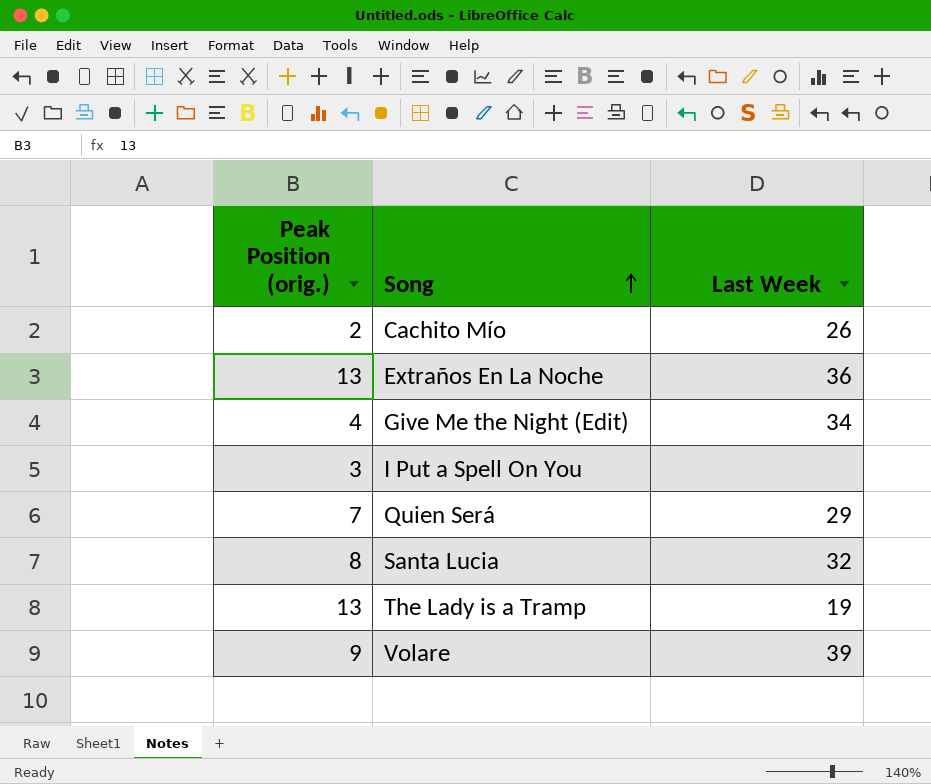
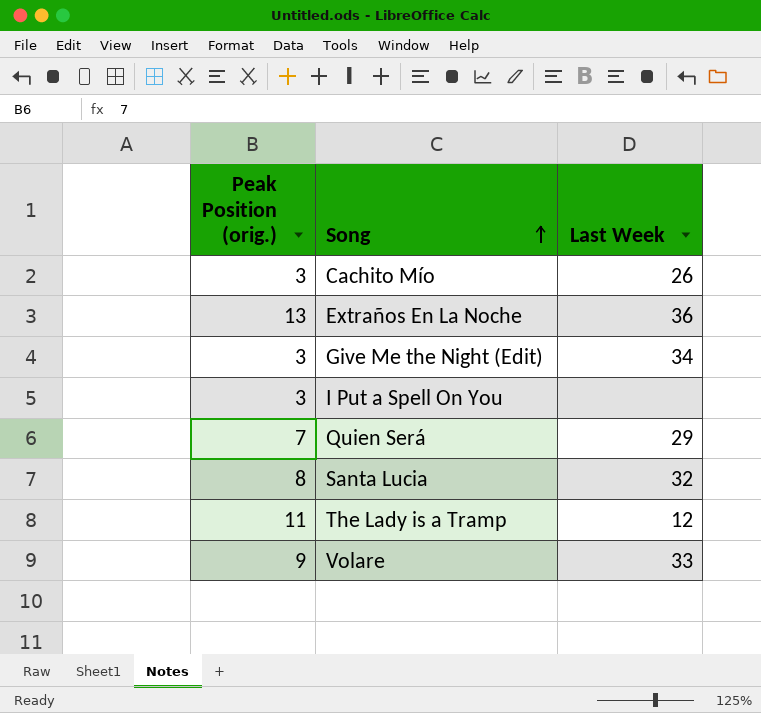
Cachito Mío | Peak Position (orig.): 2 -> 3
Give Me the Night (Edit) | Peak Position (orig.): 4 -> 3
The Lady is a Tramp | Peak Position (orig.): 13 -> 11
The Lady is a Tramp | Last Week: 19 -> 12
Volare | Last Week: 39 -> 33

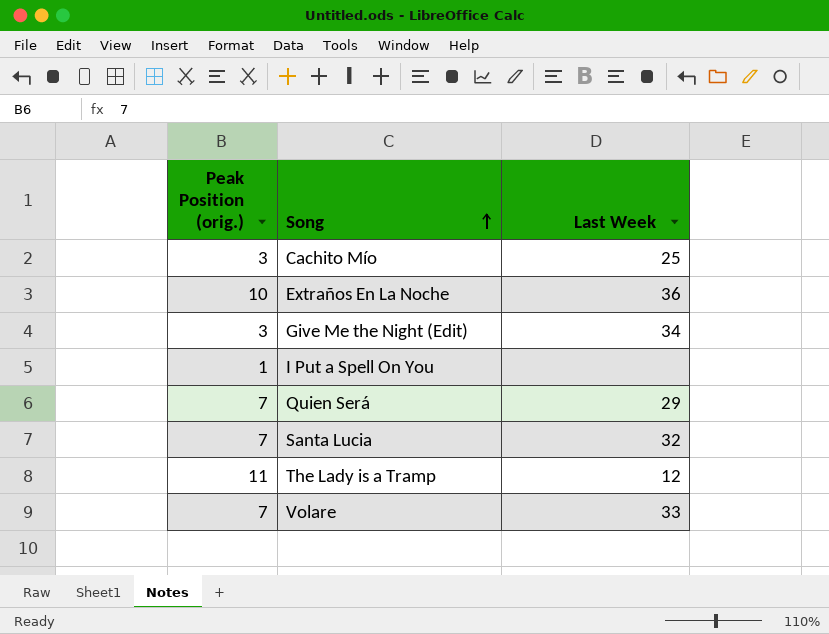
Cachito Mío | Last Week: 26 -> 25
Extraños En La Noche | Peak Position (orig.): 13 -> 10
I Put a Spell On You | Peak Position (orig.): 3 -> 1
Santa Lucia | Peak Position (orig.): 8 -> 7
Volare | Peak Position (orig.): 9 -> 7

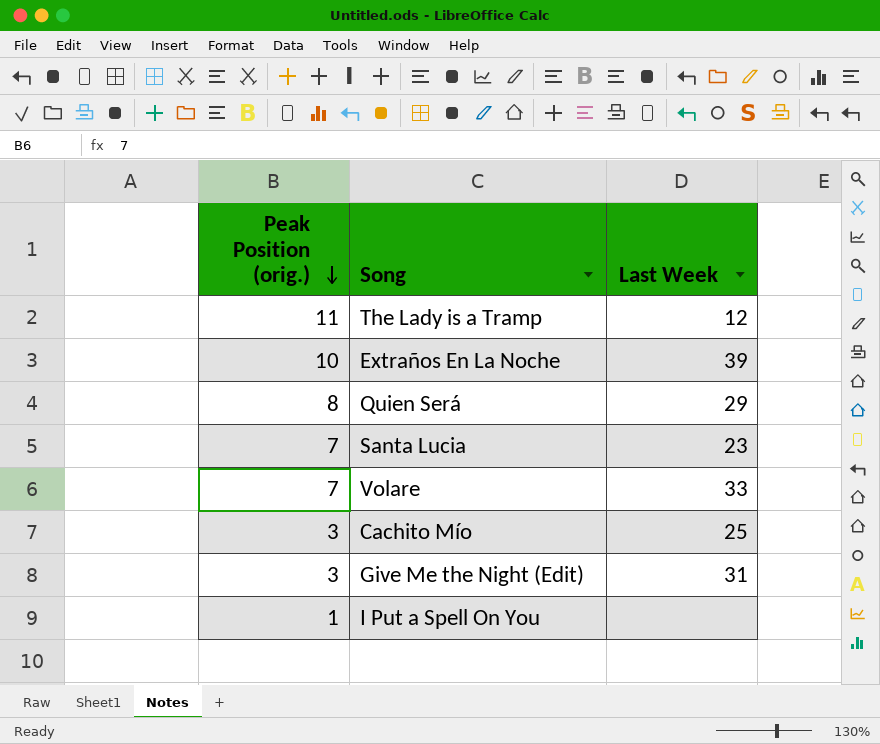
row order: Song ascending -> Peak Position (orig.) descending
Extraños En La Noche | Last Week: 36 -> 39
Quien Será | Peak Position (orig.): 7 -> 8
Santa Lucia | Last Week: 32 -> 23
Give Me the Night (Edit) | Last Week: 34 -> 31

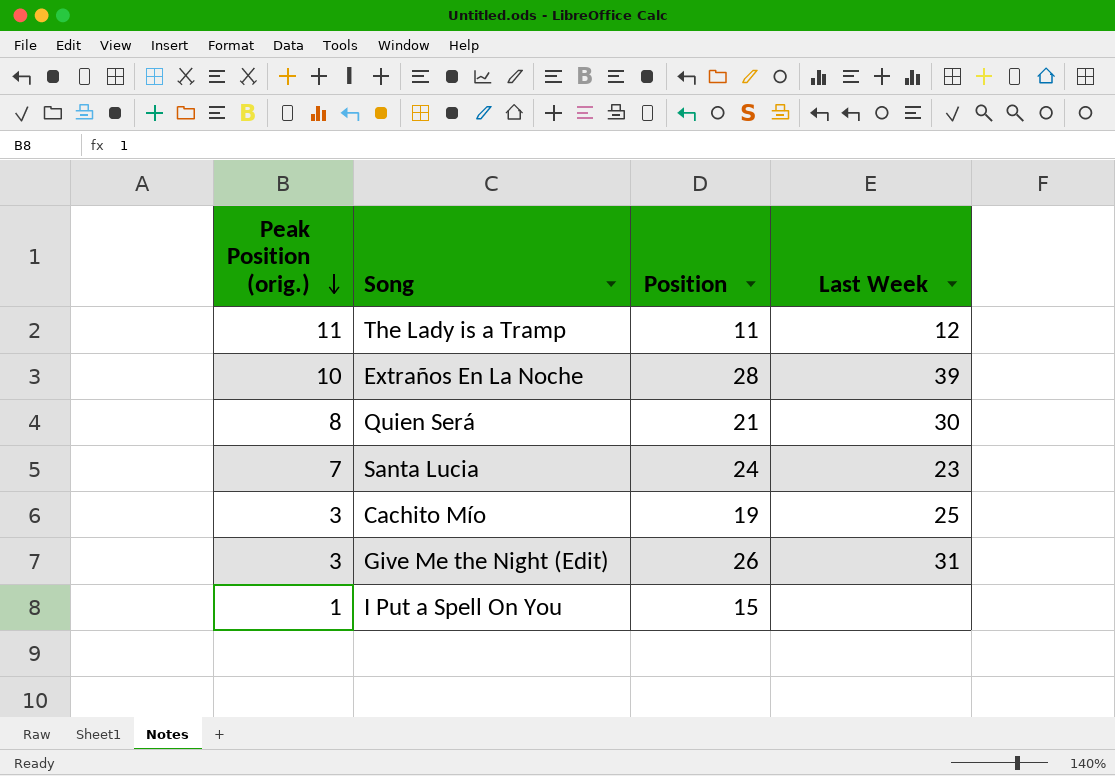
column Position | position: none -> 3
row Volare: 7 | 33 -> none
Quien Será | Last Week: 29 -> 30

